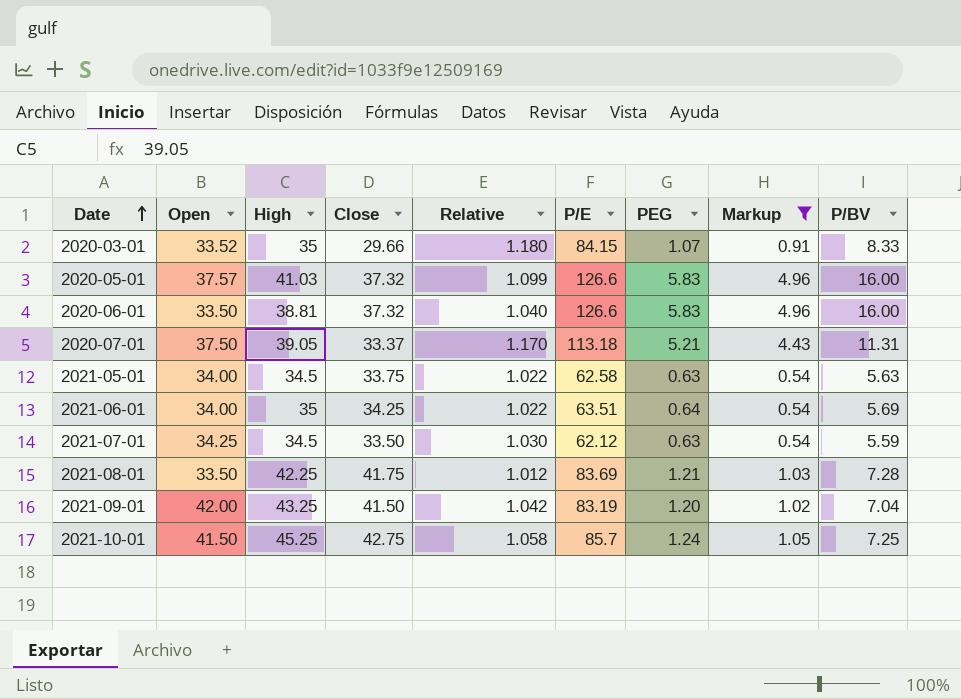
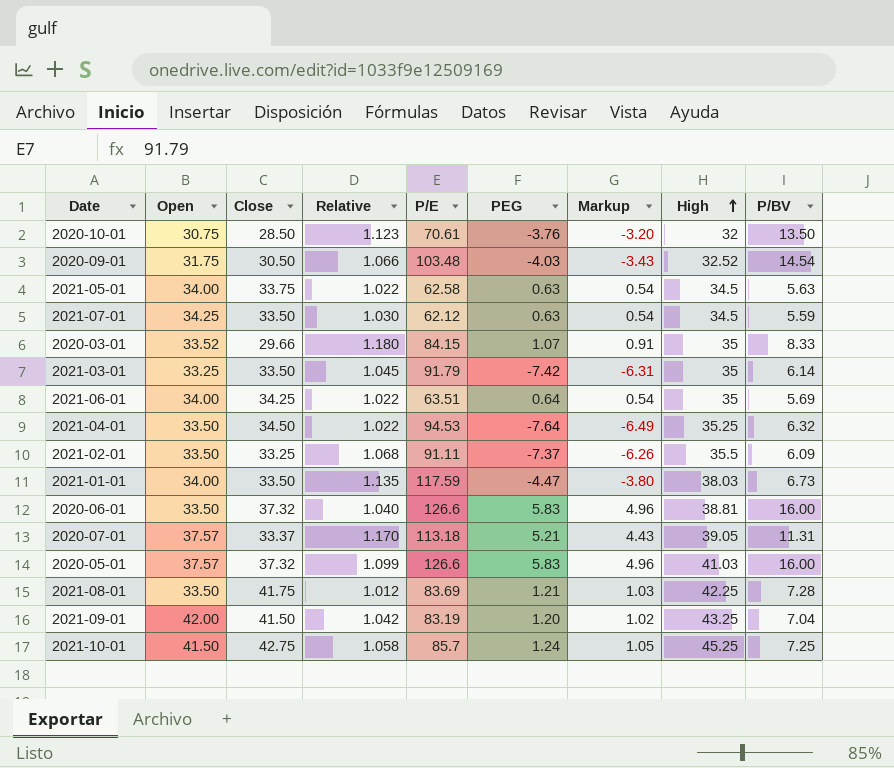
filter: Markup >= 0.54 -> none
row order: Date ascending -> High ascending
column High | position: 3 -> 8
2020-07-01 | Open: 37.50 -> 37.57

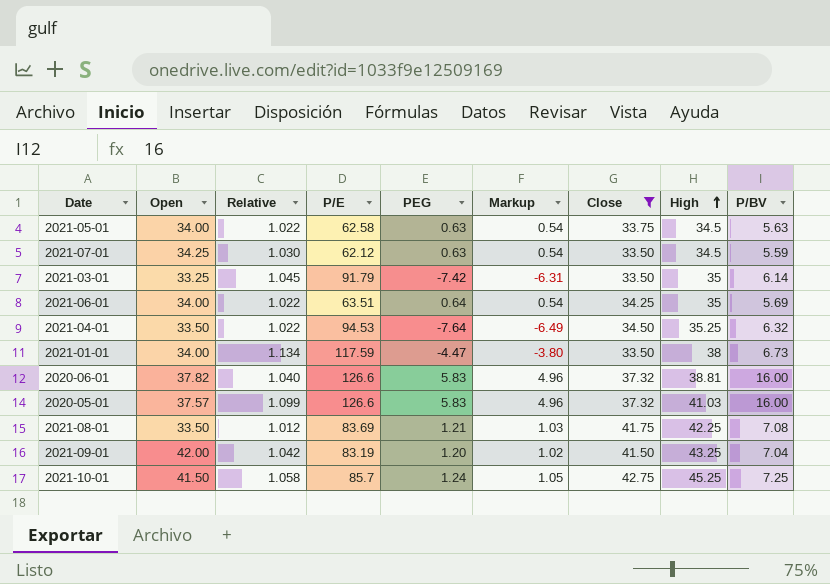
filter: none -> Close >= 33.50
column Close | position: 3 -> 7
2021-01-01 | Relative: 1.135 -> 1.134
2021-01-01 | High: 38.03 -> 38
2020-06-01 | Open: 33.50 -> 37.82
2021-08-01 | P/BV: 7.28 -> 7.08

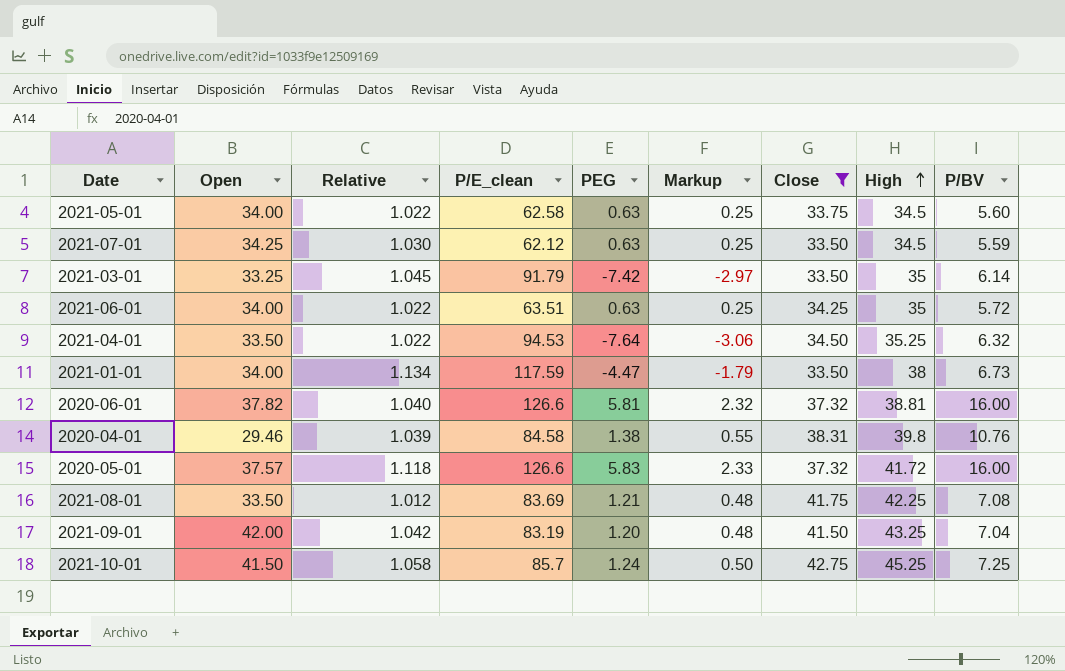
column name: P/E -> P/E_clean
column Markup | formula: [PEG] * 0.85 -> [PEG] * 0.4
2021-05-01 | P/BV: 5.63 -> 5.60
2021-06-01 | PEG: 0.64 -> 0.63
2021-06-01 | P/BV: 5.69 -> 5.72
2020-06-01 | PEG: 5.83 -> 5.81
row 2020-04-01: none -> 29.46 | 1.039 | 84.58 | 1.38 | 0.55 | 38.31 | 39.8 | 10.76
2020-05-01 | Relative: 1.099 -> 1.118
2020-05-01 | High: 41.03 -> 41.72

